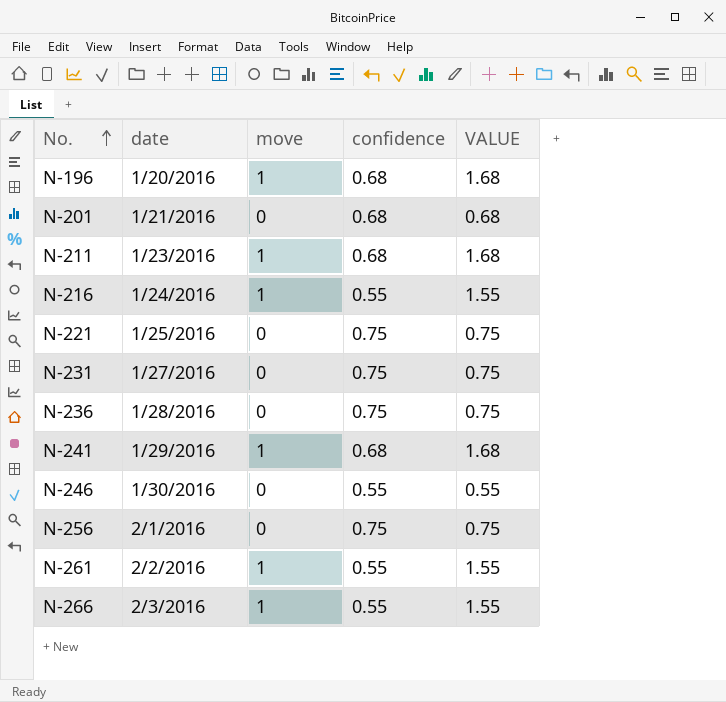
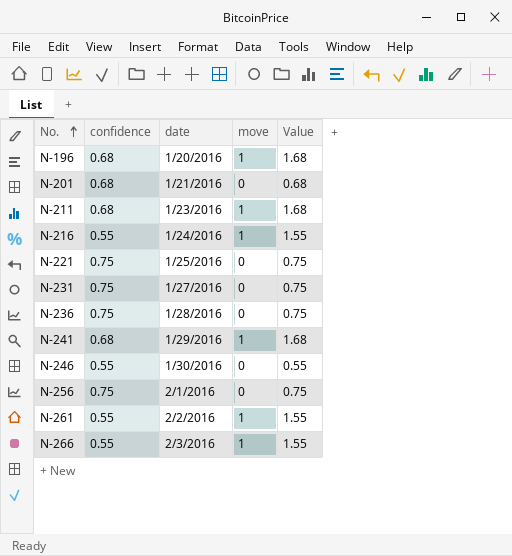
column confidence | position: 4 -> 2
column name: VALUE -> Value

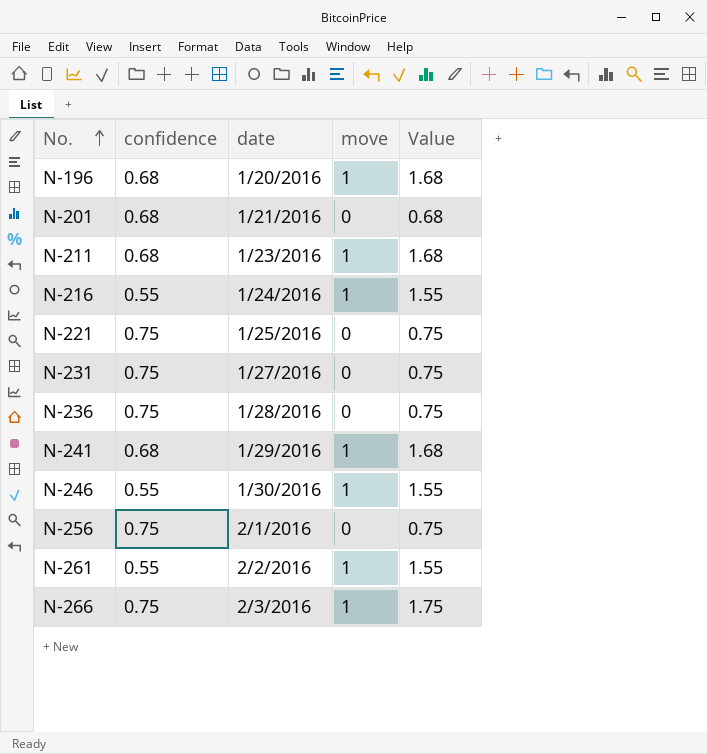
N-246 | move: 0 -> 1
N-246 | Value: 0.55 -> 1.55
N-266 | confidence: 0.55 -> 0.75
N-266 | Value: 1.55 -> 1.75

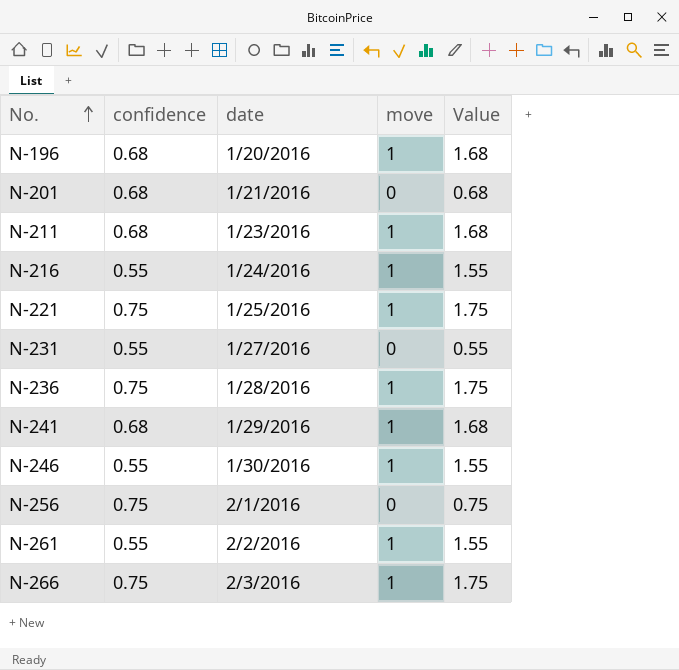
N-221 | move: 0 -> 1
N-221 | Value: 0.75 -> 1.75
N-231 | confidence: 0.75 -> 0.55
N-231 | Value: 0.75 -> 0.55
N-236 | move: 0 -> 1
N-236 | Value: 0.75 -> 1.75

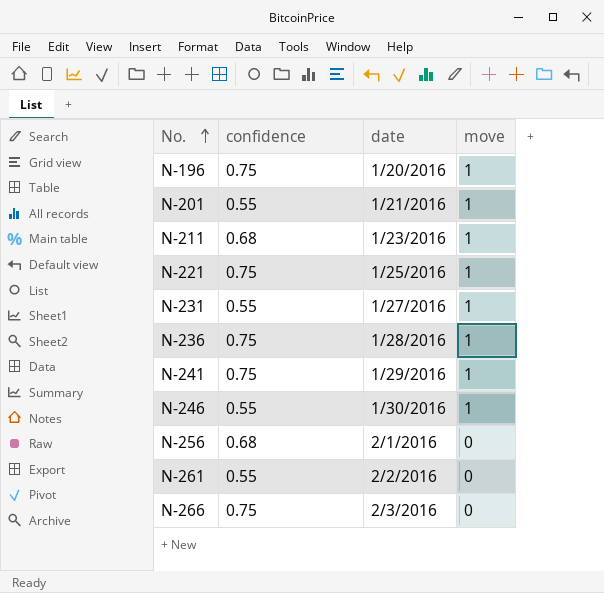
column Value | formula: [confidence] + [move] -> none
row N-216: 0.55 | 1/24/2016 | 1 | 1.55 -> none
N-196 | confidence: 0.68 -> 0.75
N-201 | confidence: 0.68 -> 0.55
N-201 | move: 0 -> 1
N-231 | move: 0 -> 1
N-241 | confidence: 0.68 -> 0.75
N-256 | confidence: 0.75 -> 0.68
N-261 | move: 1 -> 0
N-266 | move: 1 -> 0

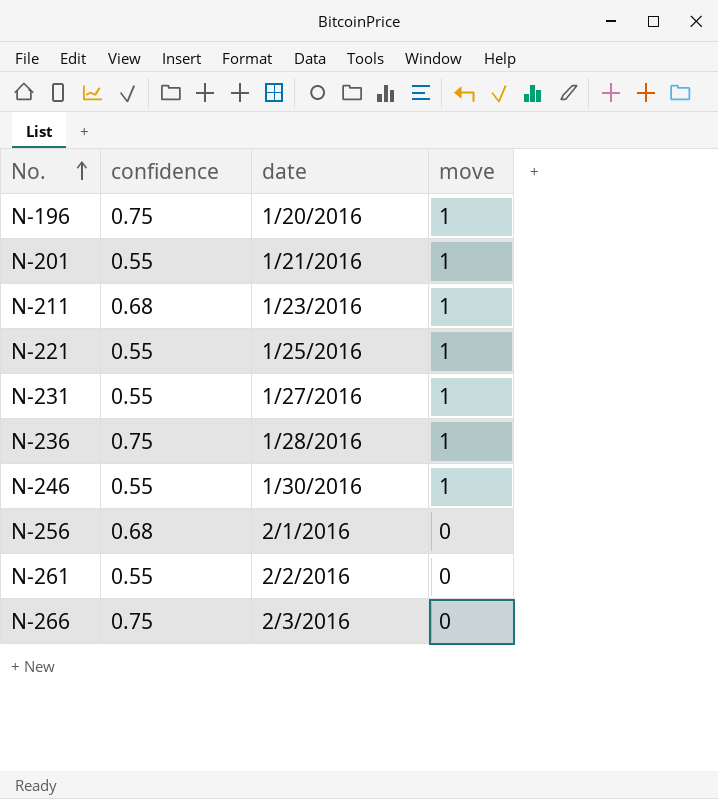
row N-241: 0.75 | 1/29/2016 | 1 -> none
N-221 | confidence: 0.75 -> 0.55

